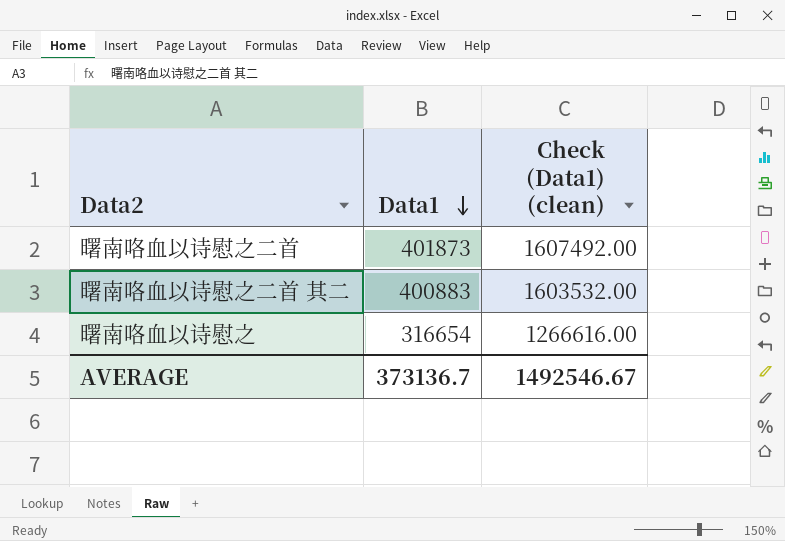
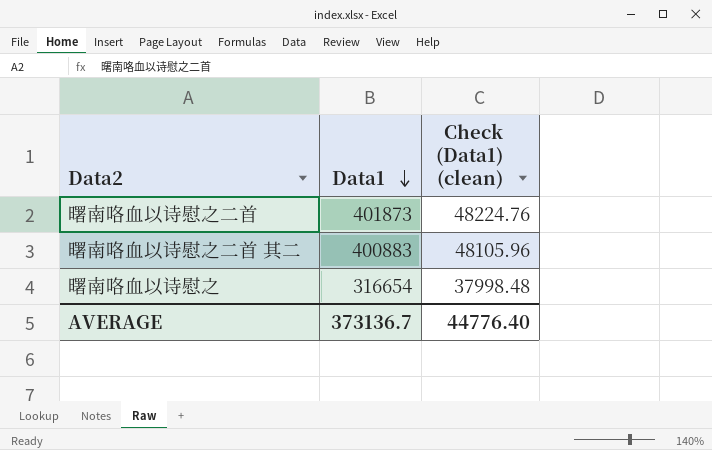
column Check (Data1) (clean) | formula: [Data1] * 4 -> [Data1] * 0.12
AVERAGE | Check (Data1) (clean): 1492546.67 -> 44776.40

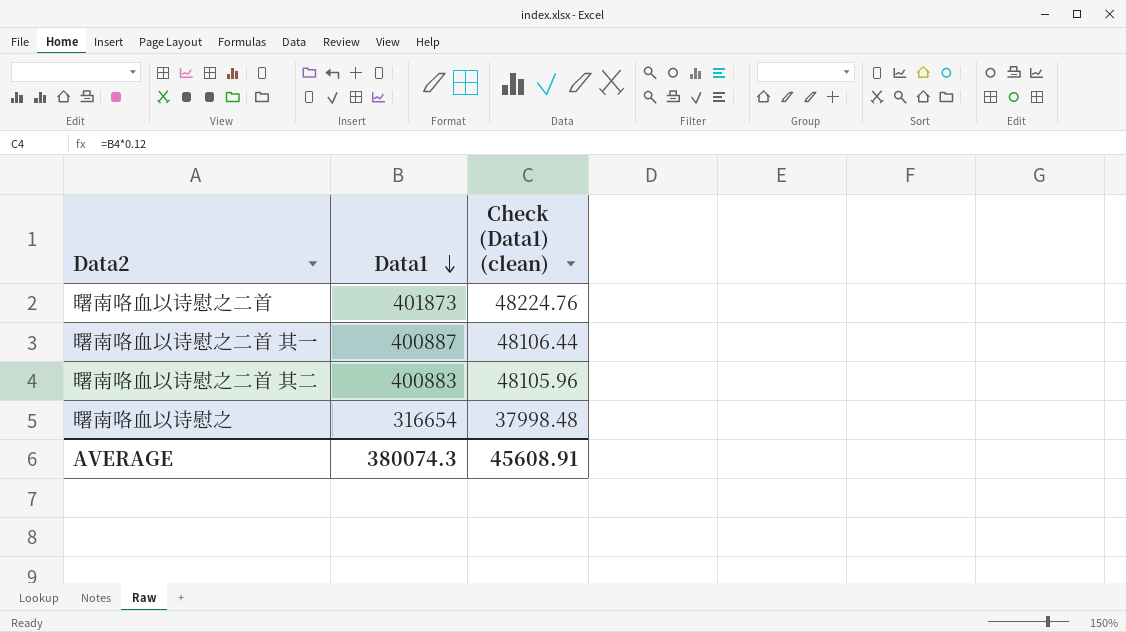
row 曙南咯血以诗慰之二首 其一: none -> 400887 | 48106.44
AVERAGE | Data1: 373136.7 -> 380074.3
AVERAGE | Check (Data1) (clean): 44776.40 -> 45608.91

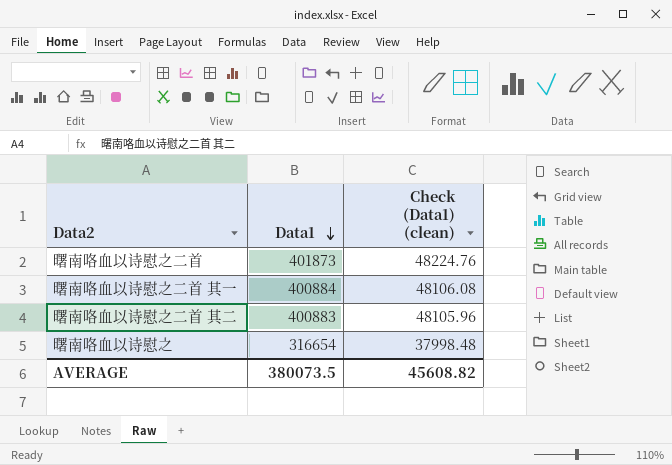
曙南咯血以诗慰之二首 其一 | Data1: 400887 -> 400884
曙南咯血以诗慰之二首 其一 | Check (Data1) (clean): 48106.44 -> 48106.08
AVERAGE | Data1: 380074.3 -> 380073.5
AVERAGE | Check (Data1) (clean): 45608.91 -> 45608.82

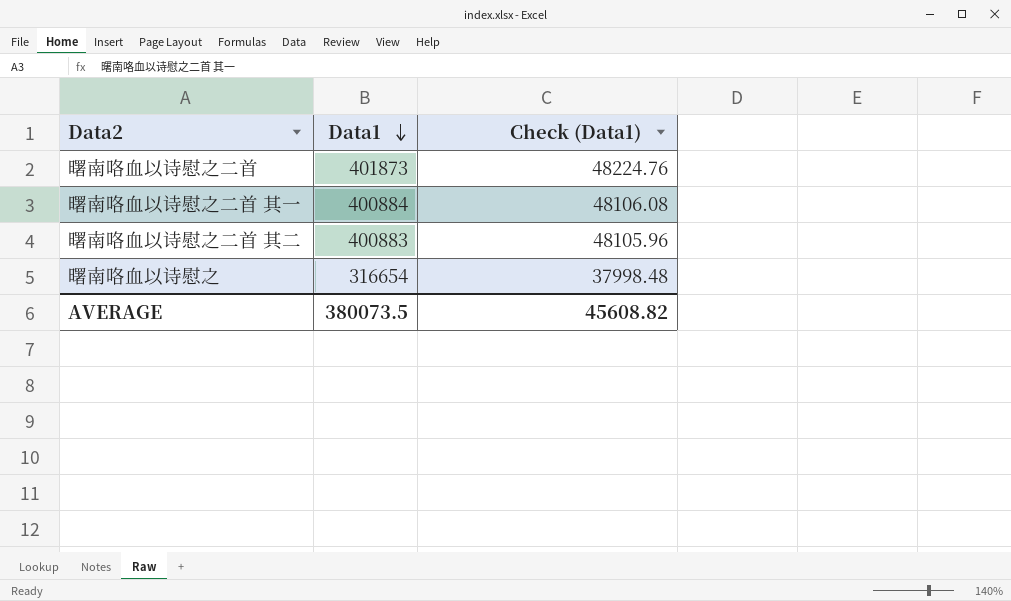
column name: Check (Data1) (clean) -> Check (Data1)

